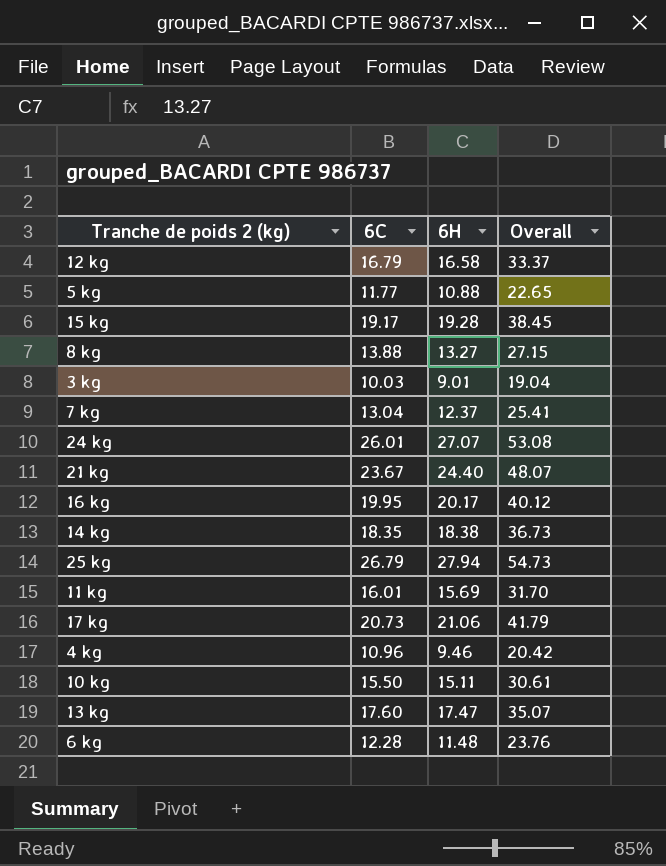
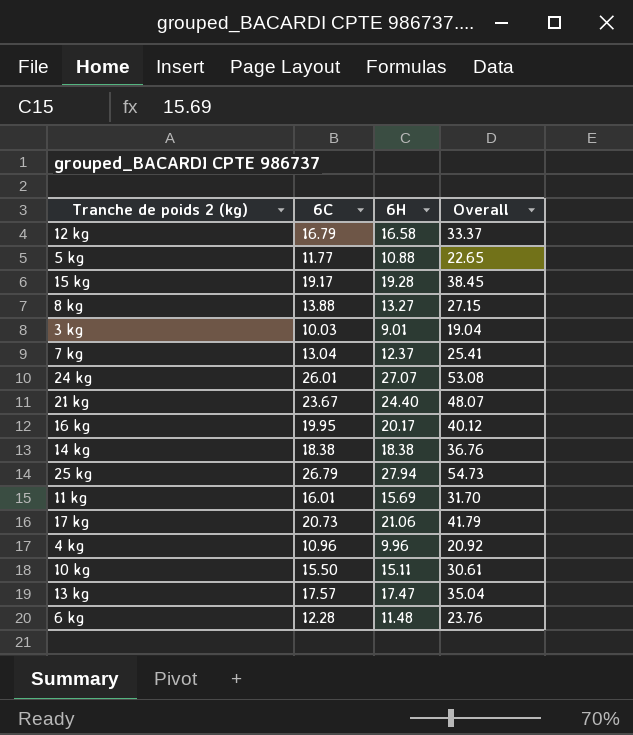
14 kg | 6C: 18.35 -> 18.38
14 kg | Overall: 36.73 -> 36.76
4 kg | 6H: 9.46 -> 9.96
4 kg | Overall: 20.42 -> 20.92
13 kg | 6C: 17.60 -> 17.57
13 kg | Overall: 35.07 -> 35.04

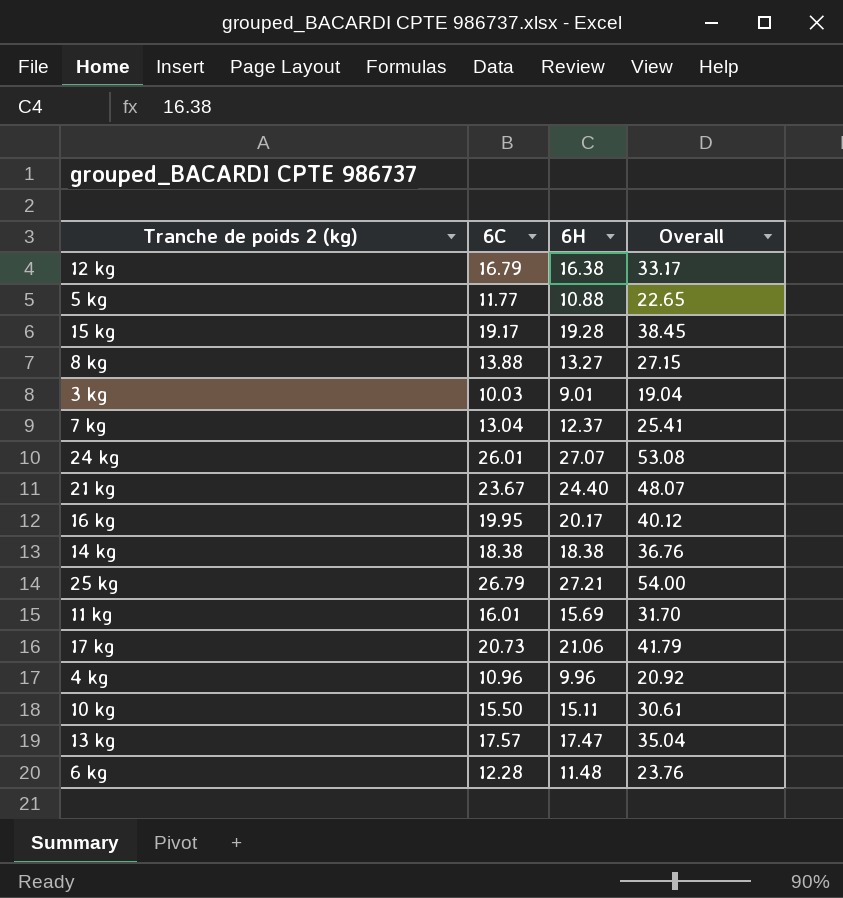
12 kg | 6H: 16.58 -> 16.38
12 kg | Overall: 33.37 -> 33.17
25 kg | 6H: 27.94 -> 27.21
25 kg | Overall: 54.73 -> 54.00

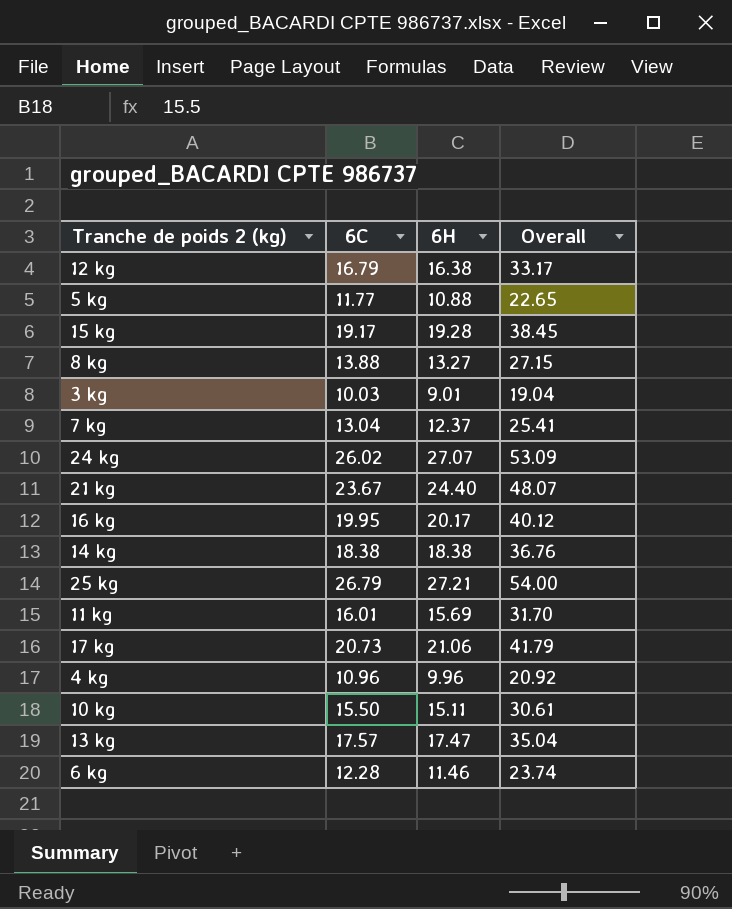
24 kg | 6C: 26.01 -> 26.02
24 kg | Overall: 53.08 -> 53.09
6 kg | 6H: 11.48 -> 11.46
6 kg | Overall: 23.76 -> 23.74

